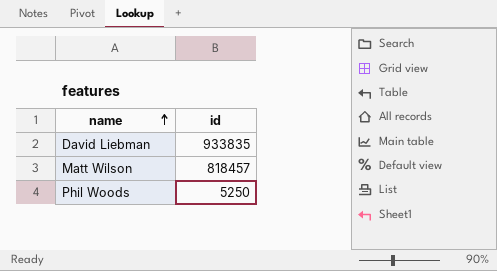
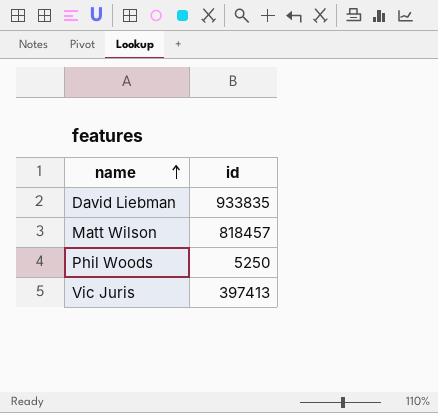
row Vic Juris: none -> 397413

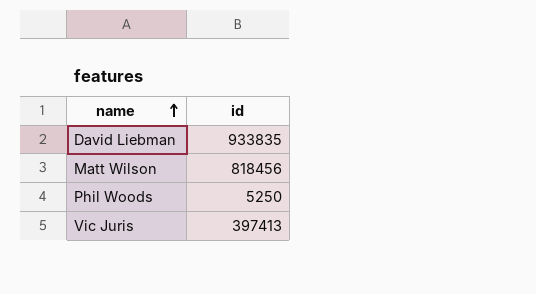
Matt Wilson | id: 818457 -> 818456

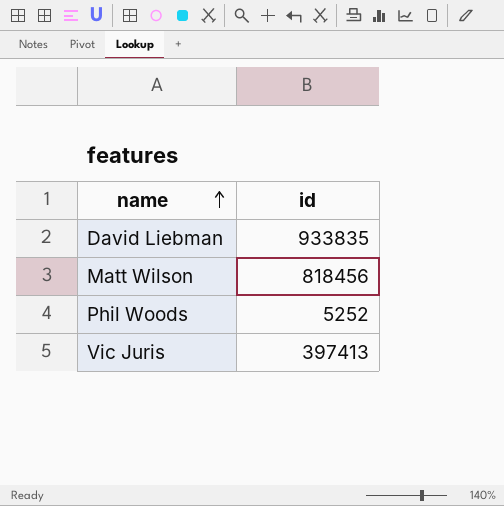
Phil Woods | id: 5250 -> 5252

